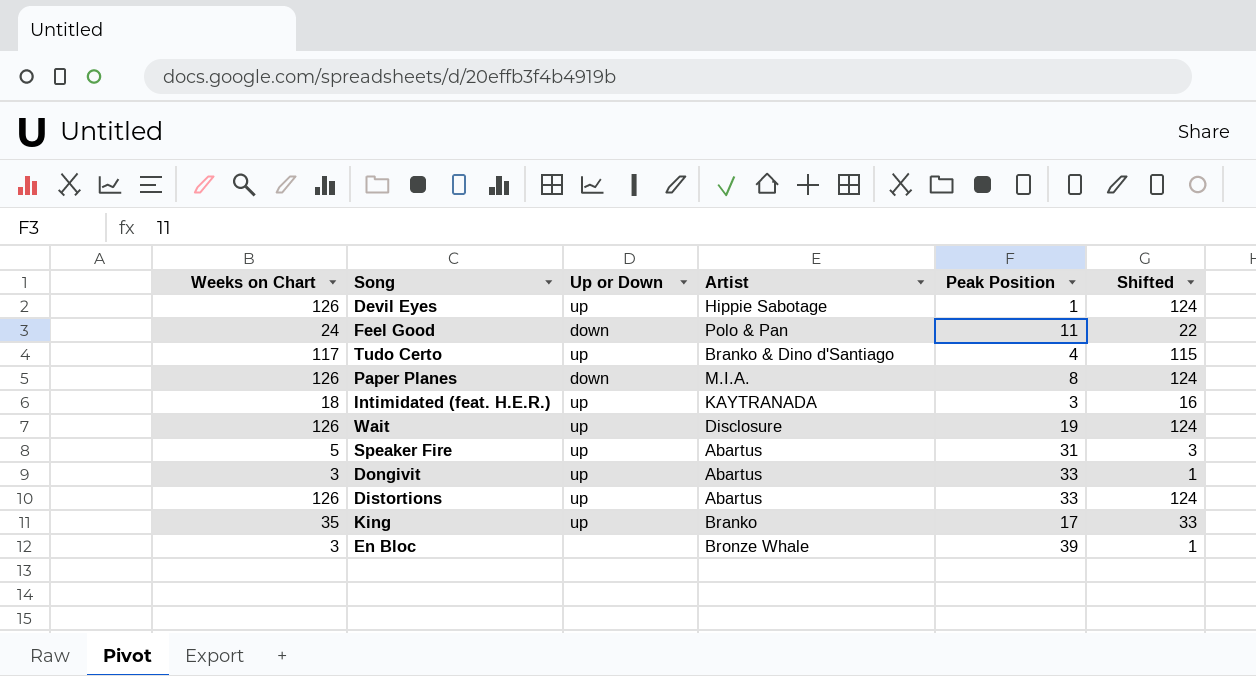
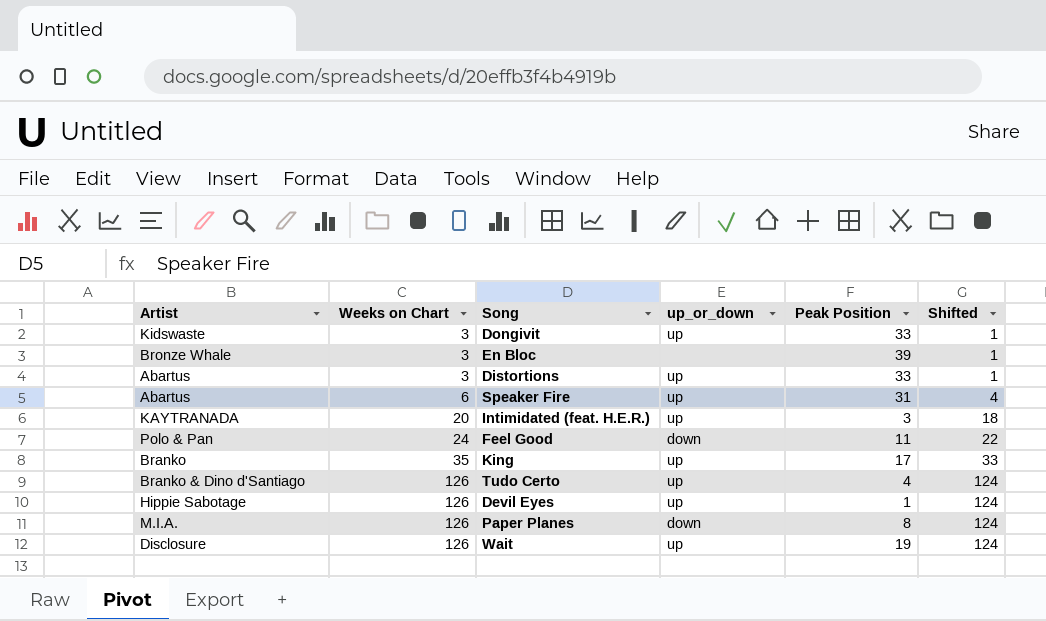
row order: none -> Weeks on Chart ascending
column Artist | position: 4 -> 1
column name: Up or Down -> up_or_down
Dongivit | Artist: Abartus -> Kidswaste
Distortions | Weeks on Chart: 126 -> 3
Distortions | Shifted: 124 -> 1
Speaker Fire | Weeks on Chart: 5 -> 6
Speaker Fire | Shifted: 3 -> 4
Intimidated (feat. H.E.R.) | Weeks on Chart: 18 -> 20
Intimidated (feat. H.E.R.) | Shifted: 16 -> 18
Tudo Certo | Weeks on Chart: 117 -> 126
Tudo Certo | Shifted: 115 -> 124

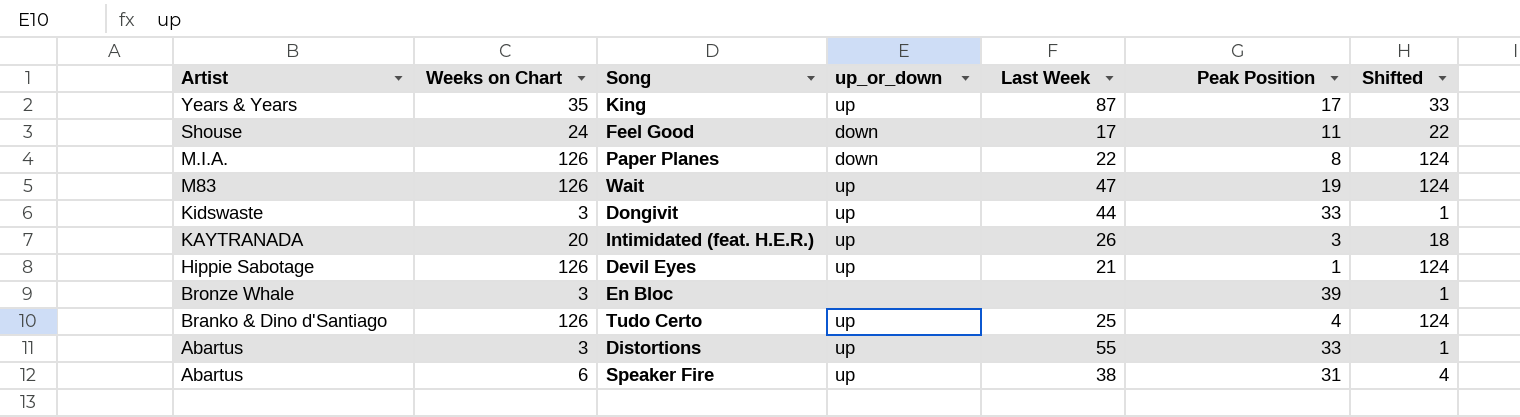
row order: Weeks on Chart ascending -> Artist descending
column Last Week | position: none -> 5
King | Artist: Branko -> Years & Years
Feel Good | Artist: Polo & Pan -> Shouse
Wait | Artist: Disclosure -> M83

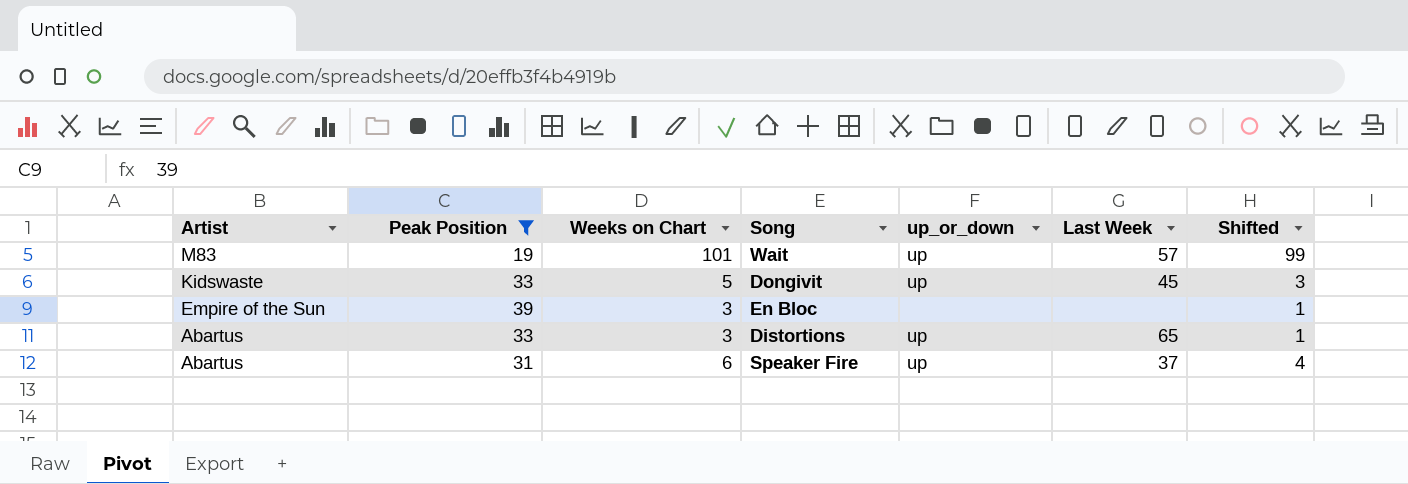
filter: none -> Peak Position >= 19
column Peak Position | position: 6 -> 2
Wait | Weeks on Chart: 126 -> 101
Wait | Last Week: 47 -> 57
Wait | Shifted: 124 -> 99
Dongivit | Weeks on Chart: 3 -> 5
Dongivit | Last Week: 44 -> 45
Dongivit | Shifted: 1 -> 3
En Bloc | Artist: Bronze Whale -> Empire of the Sun
Distortions | Last Week: 55 -> 65
Speaker Fire | Last Week: 38 -> 37

